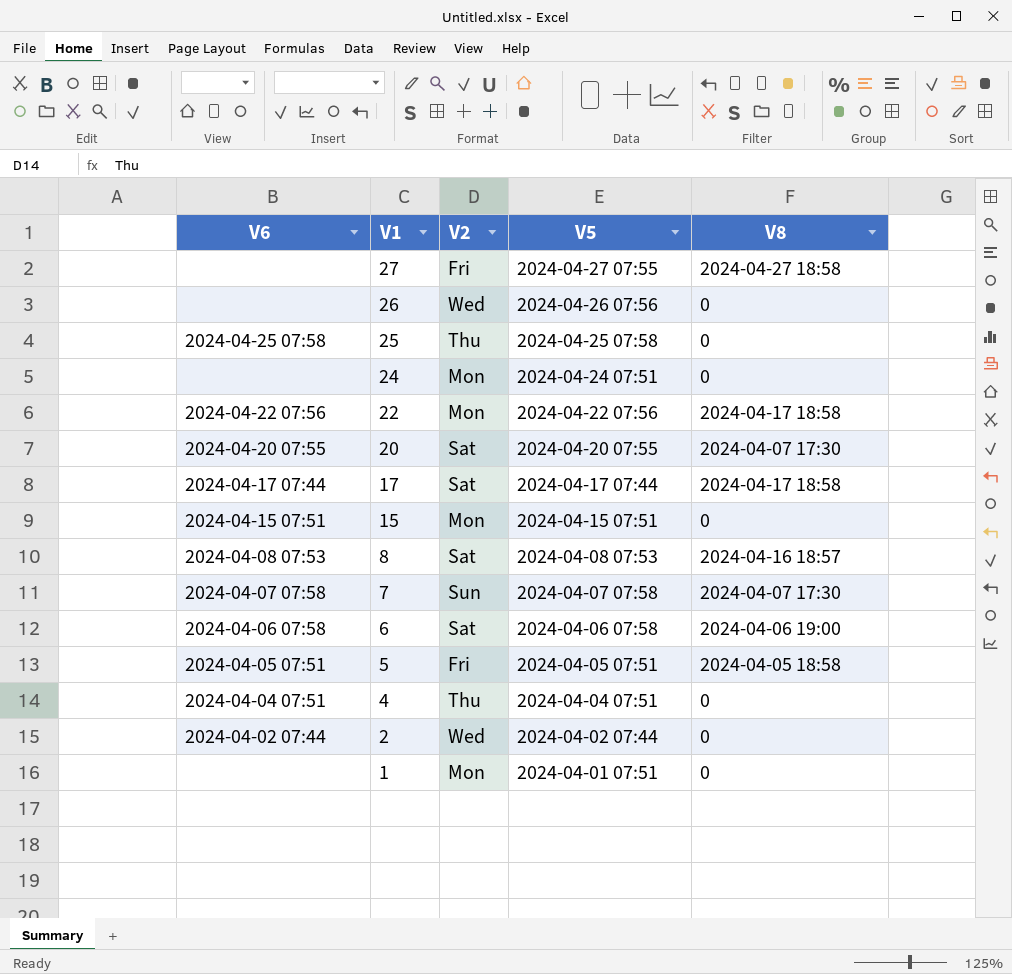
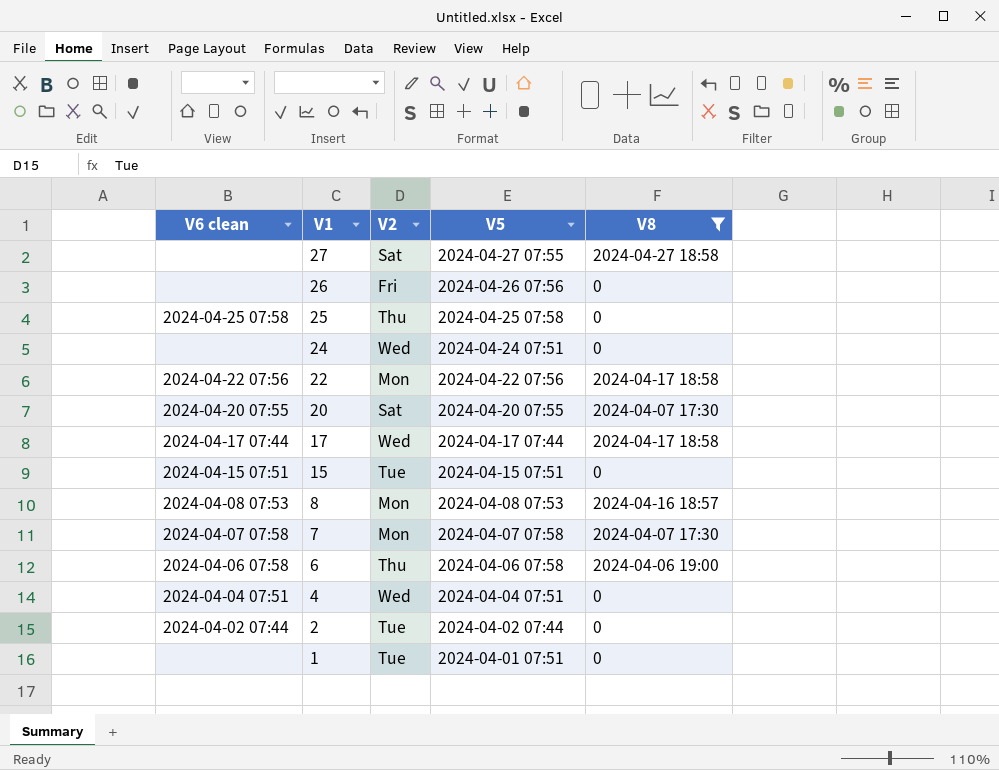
filter: none -> V8 != 2024-04-05 18:58
column name: V6 -> V6 clean
27 | V2: Fri -> Sat
26 | V2: Wed -> Fri
24 | V2: Mon -> Wed
17 | V2: Sat -> Wed
15 | V2: Mon -> Tue
8 | V2: Sat -> Mon
7 | V2: Sun -> Mon
6 | V2: Sat -> Thu
4 | V2: Thu -> Wed
2 | V2: Wed -> Tue
1 | V2: Mon -> Tue

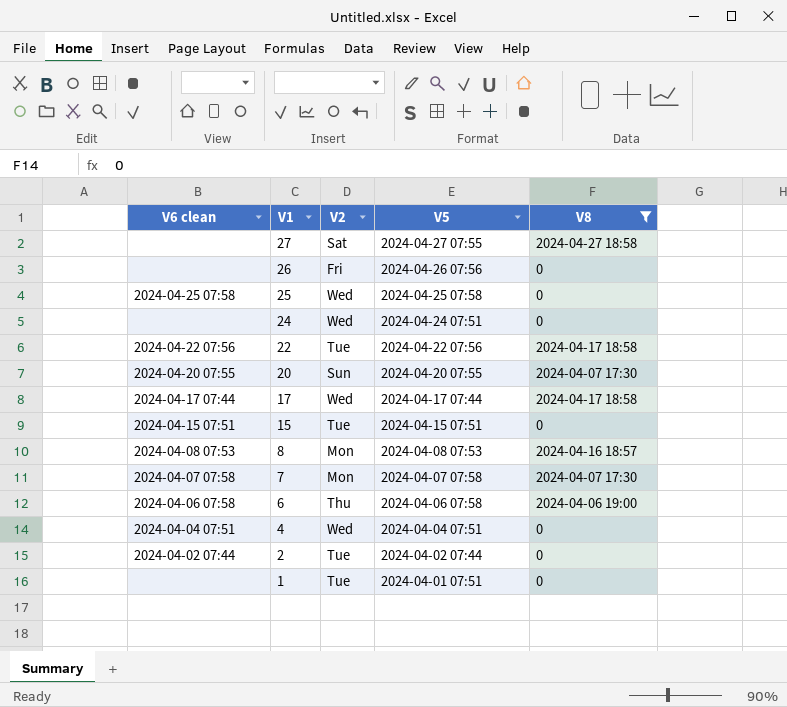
25 | V2: Thu -> Wed
22 | V2: Mon -> Tue
20 | V2: Sat -> Sun

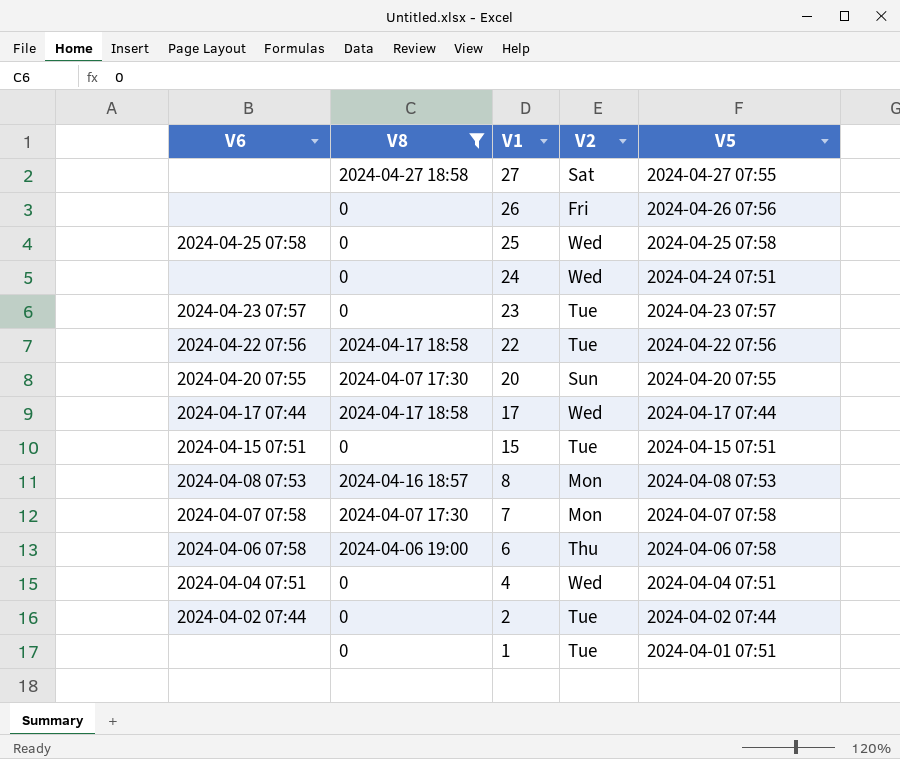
column name: V6 clean -> V6
column V8 | position: 5 -> 2
row 23: none -> 2024-04-23 07:57 | 0 | Tue | 2024-04-23 07:57

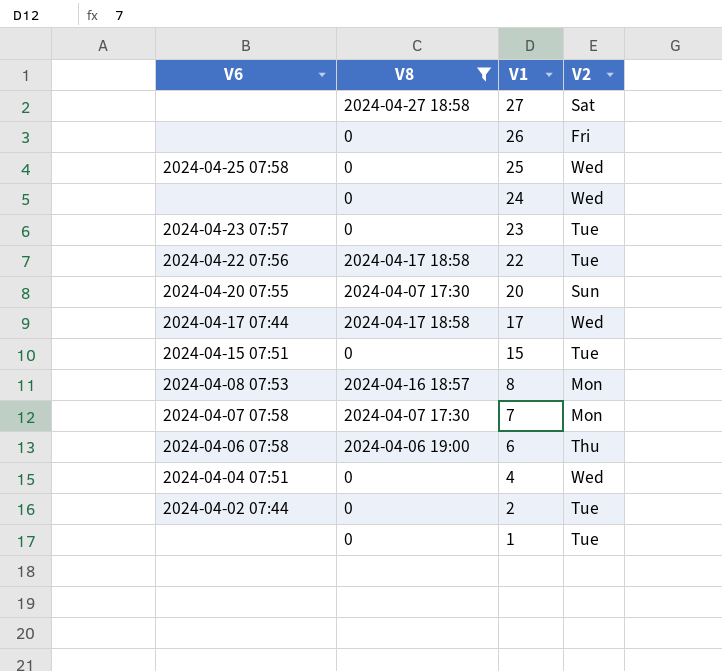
column V5 | position: 5 -> none

